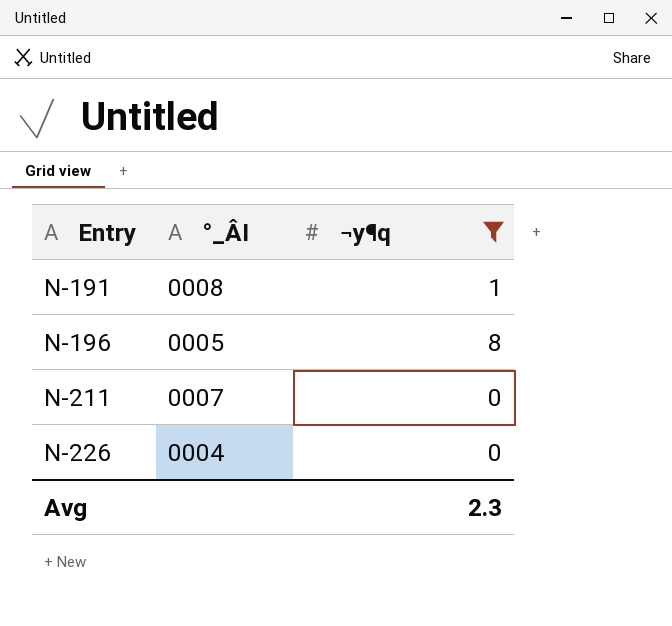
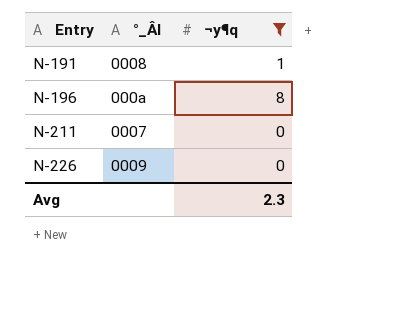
N-196 | °_ÂI: 0005 -> 000a
N-226 | °_ÂI: 0004 -> 0009

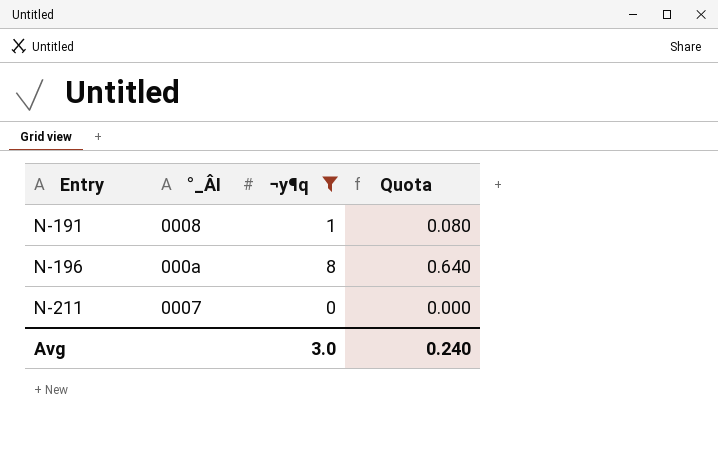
column Quota | formula: none -> [¬y¶q] * 0.08
row N-226: 0009 | 0 -> none
Avg | ¬y¶q: 2.3 -> 3.0

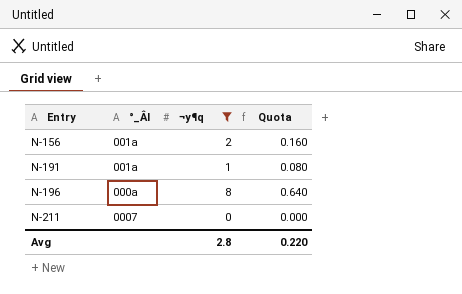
row N-156: none -> 001a | 2 | 0.160
N-191 | °_ÂI: 0008 -> 001a
Avg | ¬y¶q: 3.0 -> 2.8
Avg | Quota: 0.240 -> 0.220

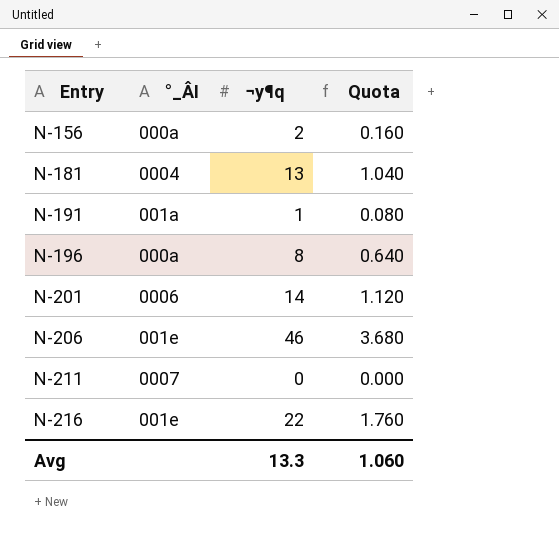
filter: ¬y¶q <= 8 -> none
N-156 | °_ÂI: 001a -> 000a
Avg | ¬y¶q: 2.8 -> 13.3
Avg | Quota: 0.220 -> 1.060

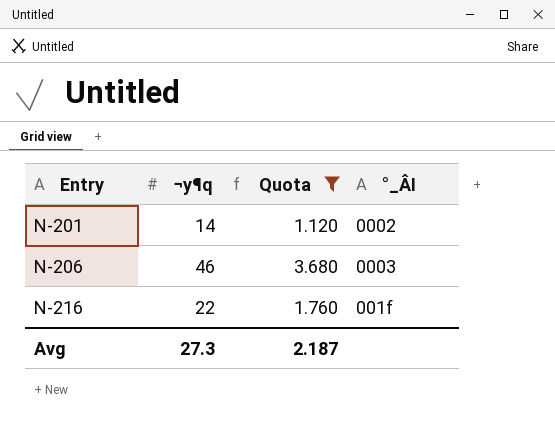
filter: none -> Quota >= 1.120
column °_ÂI | position: 2 -> 4
N-201 | °_ÂI: 0006 -> 0002
N-206 | °_ÂI: 001e -> 0003
N-216 | °_ÂI: 001e -> 001f
Avg | ¬y¶q: 13.3 -> 27.3
Avg | Quota: 1.060 -> 2.187

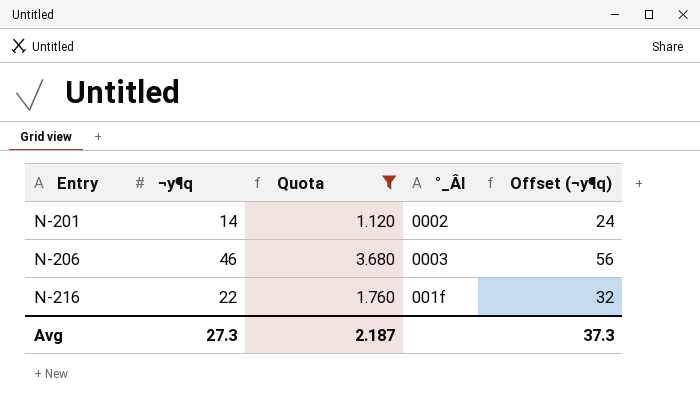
column Offset (¬y¶q) | formula: none -> [¬y¶q] + 10

